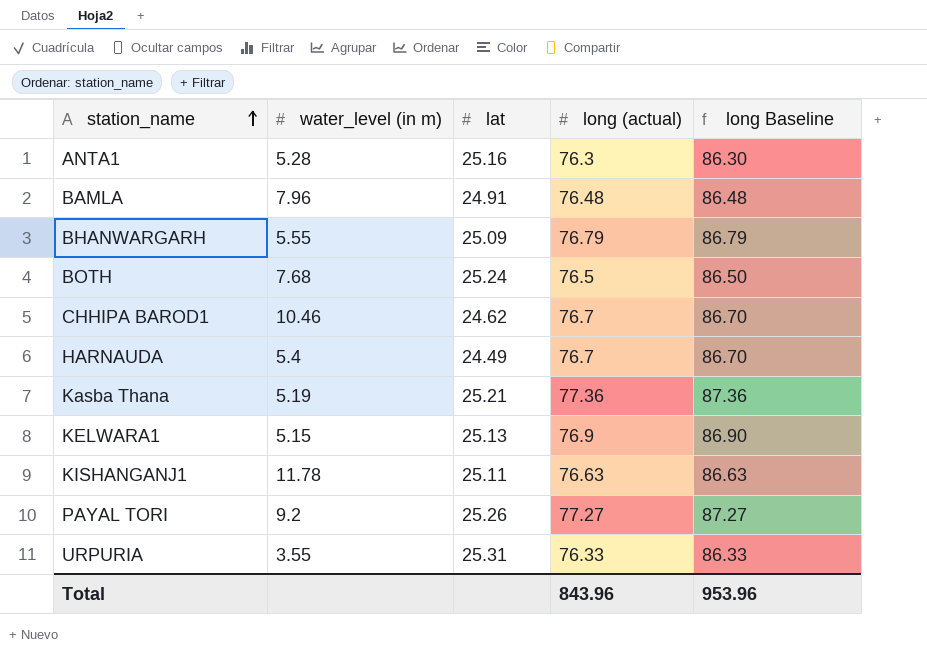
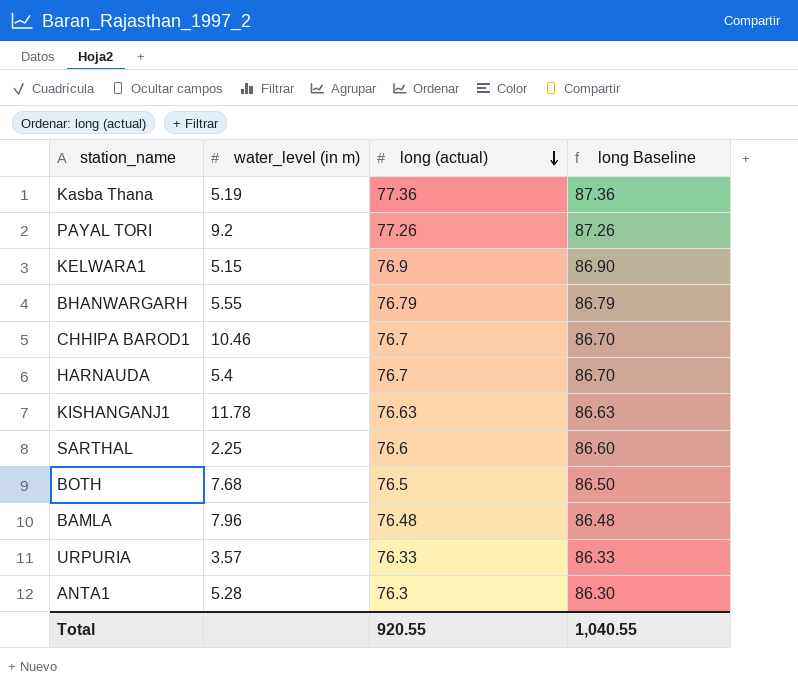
row order: station_name ascending -> long (actual) descending
column lat | position: 3 -> none
PAYAL TORI | long (actual): 77.27 -> 77.26
PAYAL TORI | long Baseline: 87.27 -> 87.26
row SARTHAL: none -> 2.25 | 76.6 | 86.60
URPURIA | water_level (in m): 3.55 -> 3.57
Total | long (actual): 843.96 -> 920.55
Total | long Baseline: 953.96 -> 1,040.55

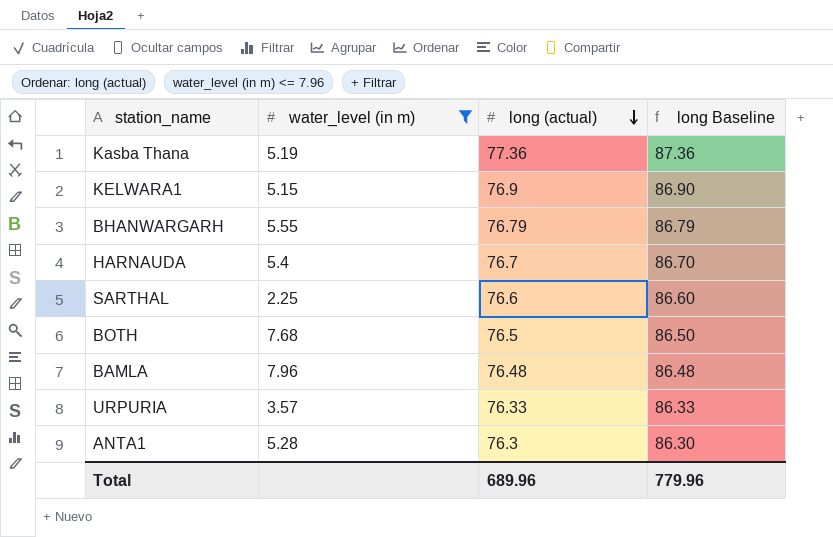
filter: none -> water_level (in m) <= 7.96
Total | long (actual): 920.55 -> 689.96
Total | long Baseline: 1,040.55 -> 779.96

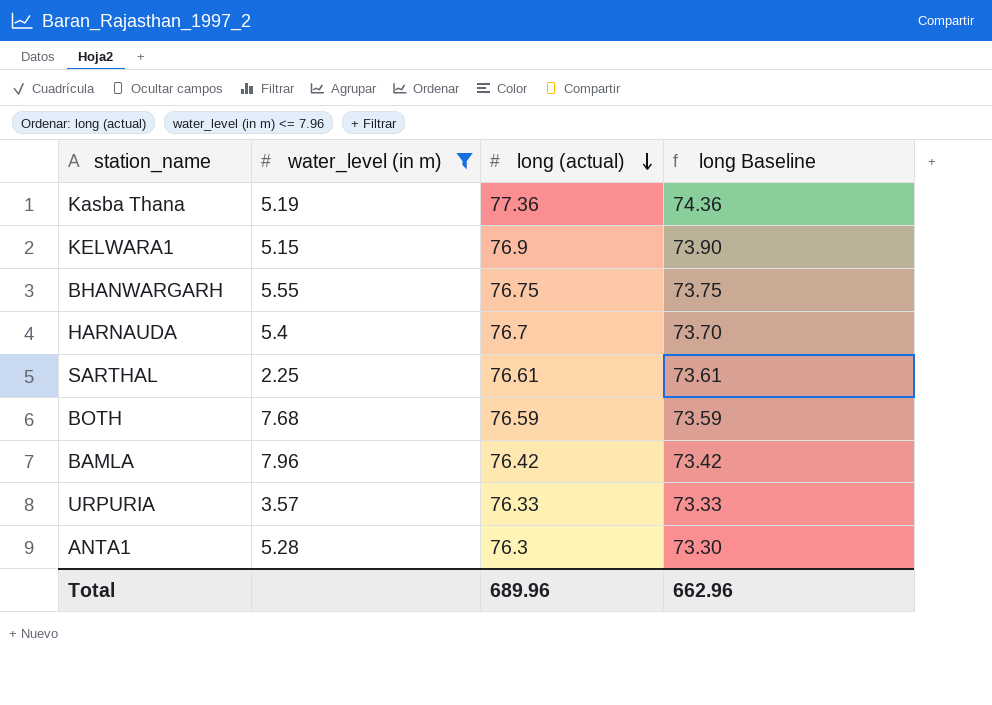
column long Baseline | formula: [long (actual)] + 10 -> [long (actual)] - 3
BHANWARGARH | long (actual): 76.79 -> 76.75
SARTHAL | long (actual): 76.6 -> 76.61
BOTH | long (actual): 76.5 -> 76.59
BAMLA | long (actual): 76.48 -> 76.42
Total | long Baseline: 779.96 -> 662.96

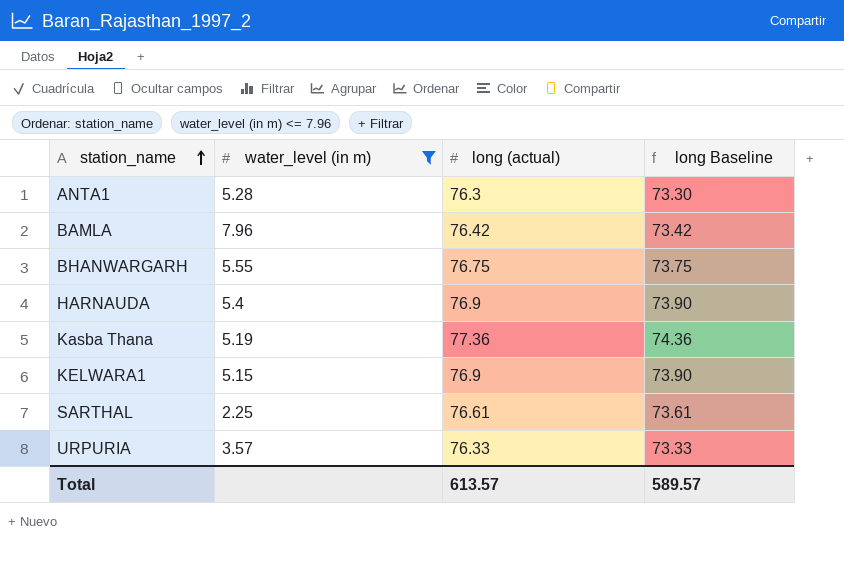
row order: long (actual) descending -> station_name ascending
row BOTH: 7.68 | 76.59 | 73.59 -> none
HARNAUDA | long (actual): 76.7 -> 76.9
HARNAUDA | long Baseline: 73.70 -> 73.90
Total | long (actual): 689.96 -> 613.57
Total | long Baseline: 662.96 -> 589.57

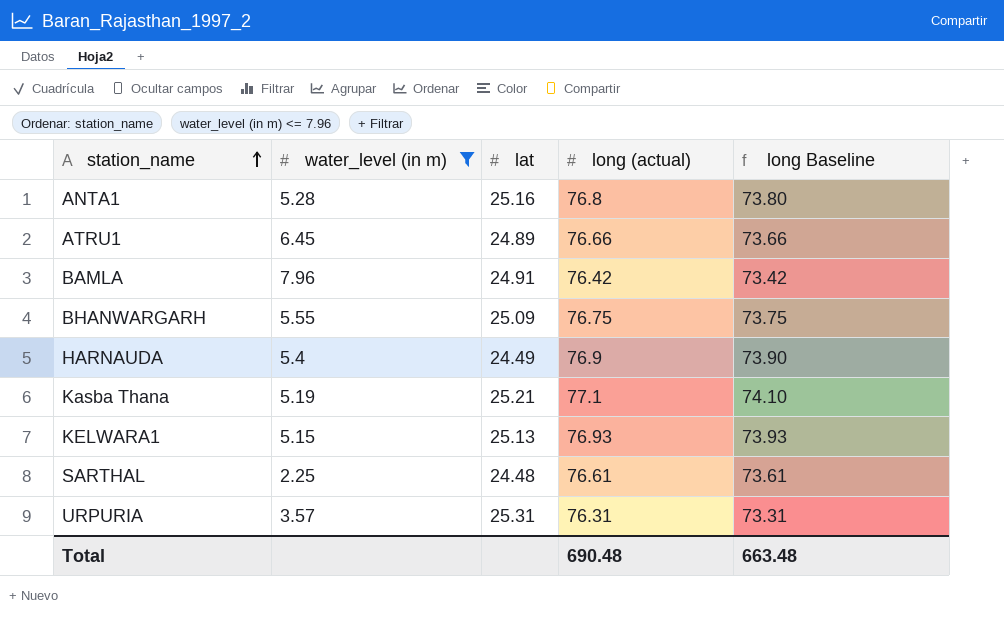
column lat | position: none -> 3
ANTA1 | long (actual): 76.3 -> 76.8
ANTA1 | long Baseline: 73.30 -> 73.80
row ATRU1: none -> 6.45 | 24.89 | 76.66 | 73.66
Kasba Thana | long (actual): 77.36 -> 77.1
Kasba Thana | long Baseline: 74.36 -> 74.10
KELWARA1 | long (actual): 76.9 -> 76.93
KELWARA1 | long Baseline: 73.90 -> 73.93
URPURIA | long (actual): 76.33 -> 76.31
URPURIA | long Baseline: 73.33 -> 73.31
Total | long (actual): 613.57 -> 690.48
Total | long Baseline: 589.57 -> 663.48

